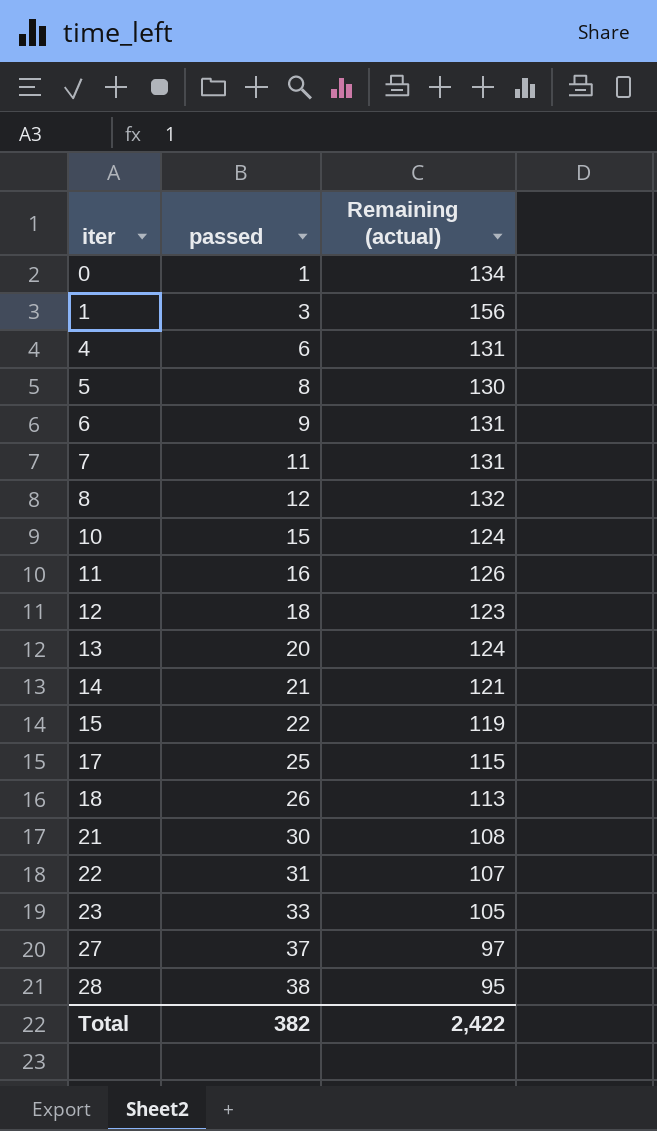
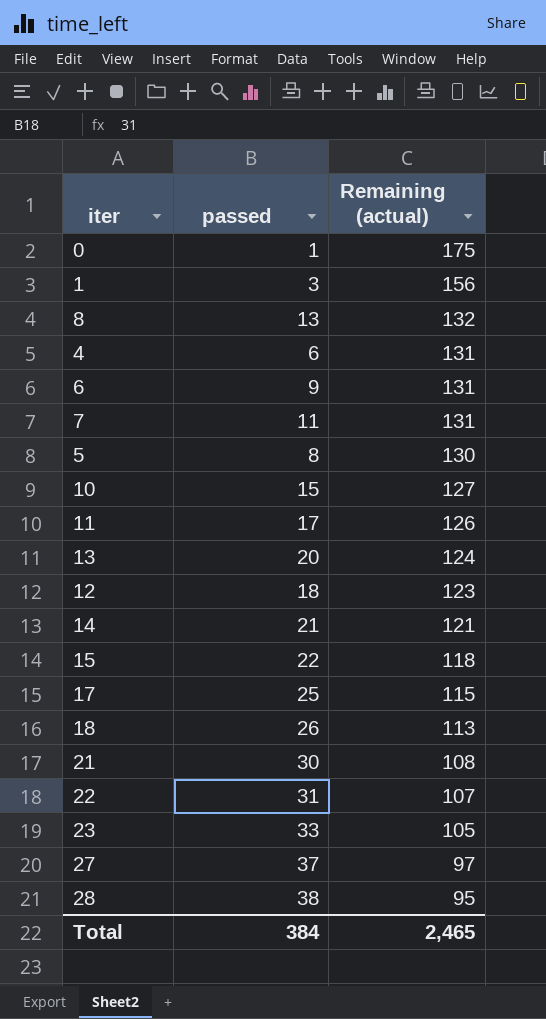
row order: iter ascending -> Remaining (actual) descending
0 | Remaining (actual): 134 -> 175
8 | passed: 12 -> 13
10 | Remaining (actual): 124 -> 127
11 | passed: 16 -> 17
15 | Remaining (actual): 119 -> 118
Total | passed: 382 -> 384
Total | Remaining (actual): 2,422 -> 2,465

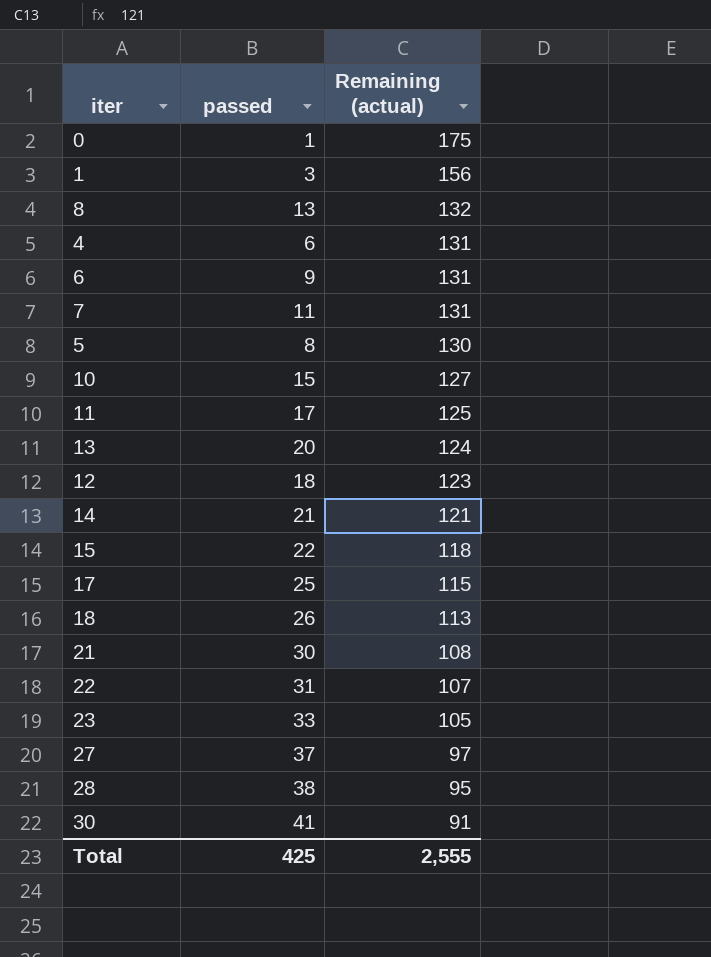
11 | Remaining (actual): 126 -> 125
row 30: none -> 41 | 91
Total | passed: 384 -> 425
Total | Remaining (actual): 2,465 -> 2,555

